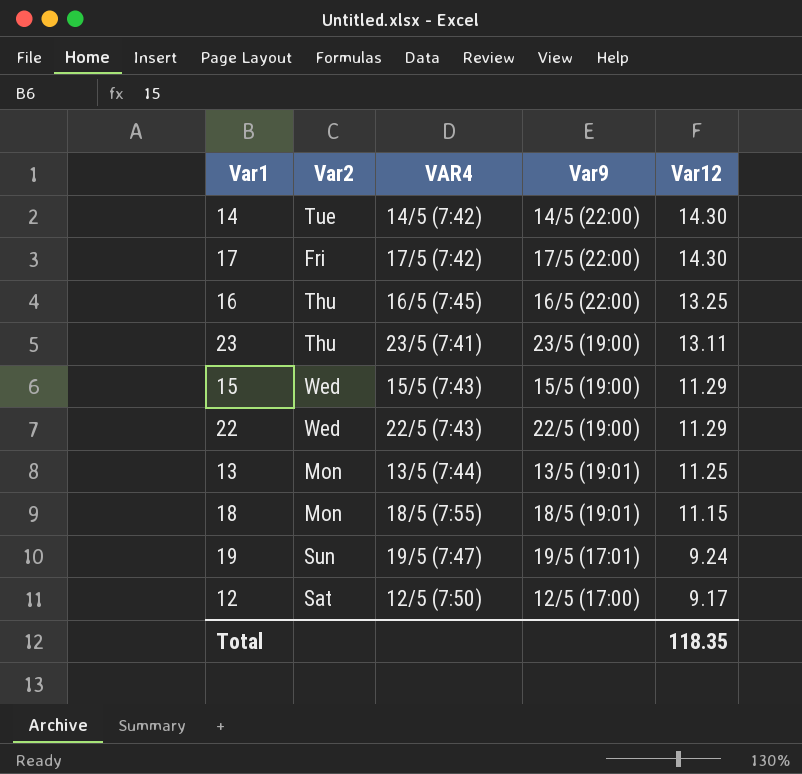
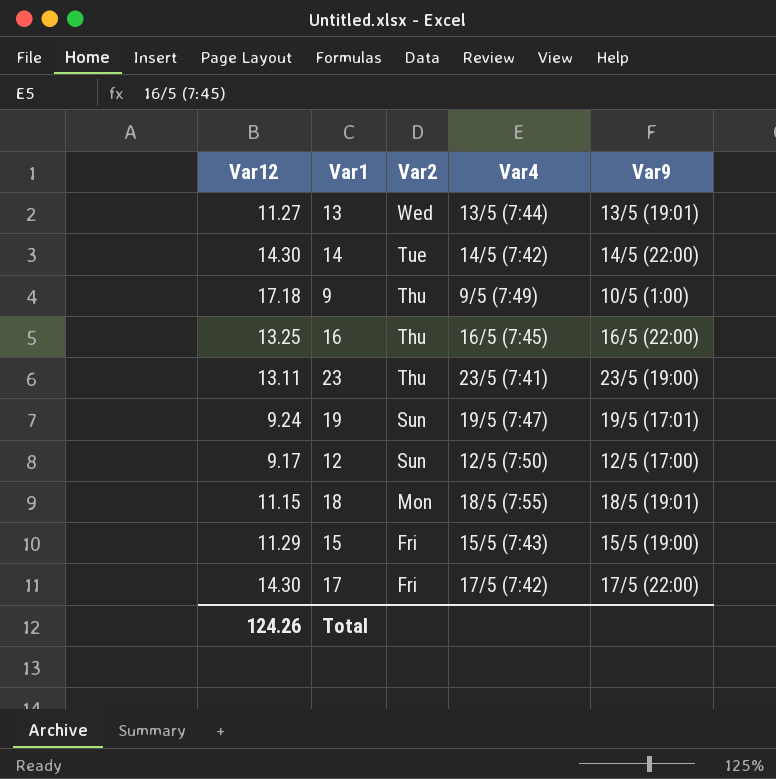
row order: Var12 descending -> Var2 descending
column Var12 | position: 5 -> 1
column name: VAR4 -> Var4
row 22: Wed | 22/5 (7:43) | 22/5 (19:00) | 11.29 -> none
13 | Var12: 11.25 -> 11.27
13 | Var2: Mon -> Wed
row 9: none -> 17.18 | Thu | 9/5 (7:49) | 10/5 (1:00)
12 | Var2: Sat -> Sun
15 | Var2: Wed -> Fri
Total | Var12: 118.35 -> 124.26

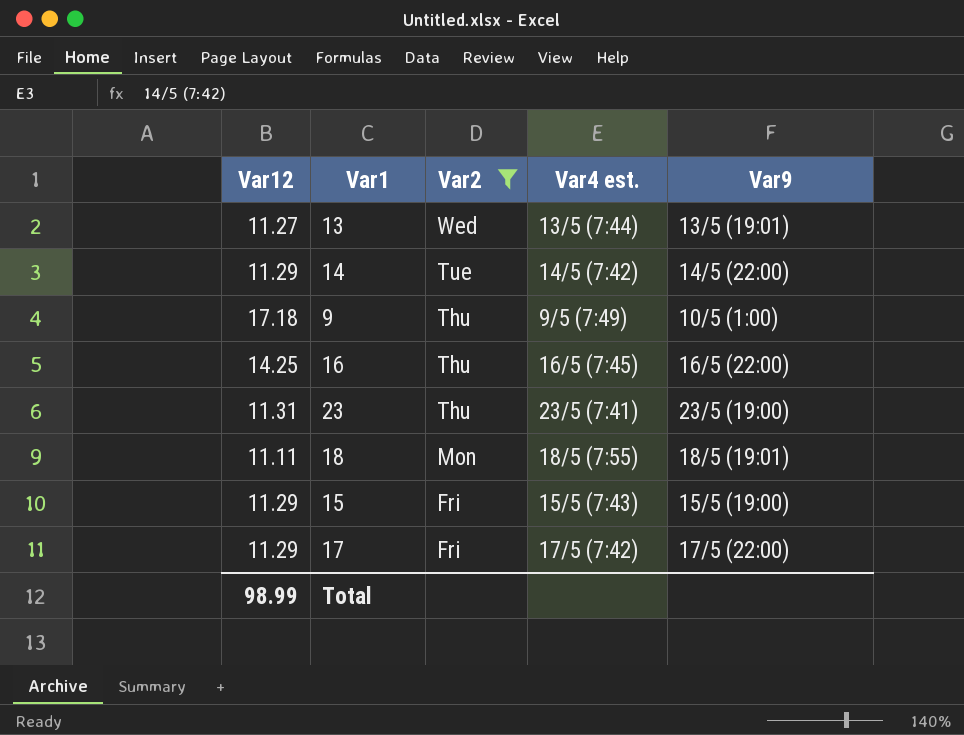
filter: none -> Var2 != Sun
column name: Var4 -> Var4 est.
14 | Var12: 14.30 -> 11.29
16 | Var12: 13.25 -> 14.25
23 | Var12: 13.11 -> 11.31
18 | Var12: 11.15 -> 11.11
17 | Var12: 14.30 -> 11.29
Total | Var12: 124.26 -> 98.99

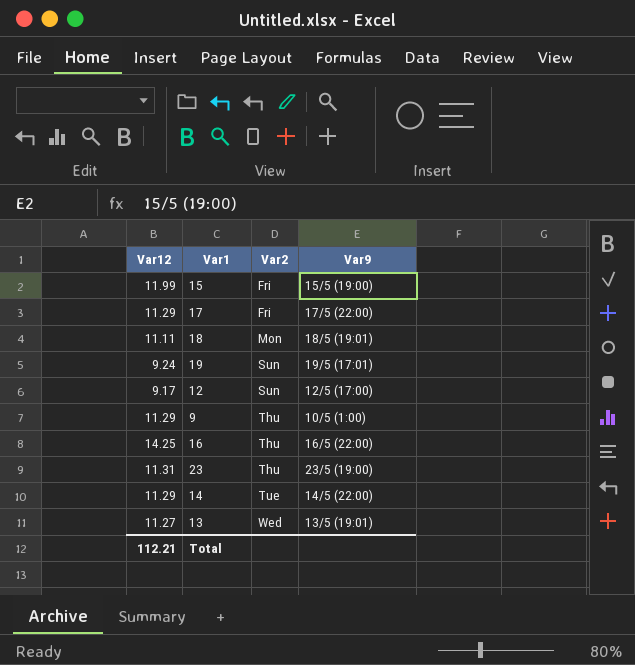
filter: Var2 != Sun -> none
row order: Var2 descending -> Var2 ascending
column Var4 est. | position: 4 -> none
15 | Var12: 11.29 -> 11.99
9 | Var12: 17.18 -> 11.29
Total | Var12: 98.99 -> 112.21

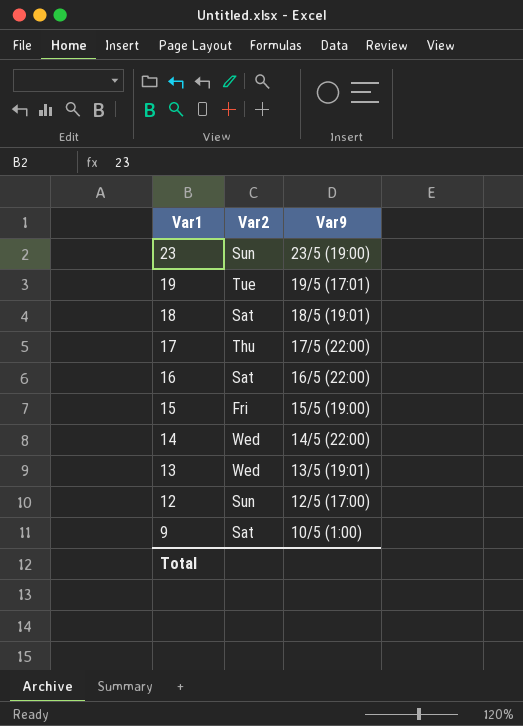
row order: Var2 ascending -> Var1 descending
column Var12 | position: 1 -> none
23 | Var2: Thu -> Sun
19 | Var2: Sun -> Tue
18 | Var2: Mon -> Sat
17 | Var2: Fri -> Thu
16 | Var2: Thu -> Sat
14 | Var2: Tue -> Wed
9 | Var2: Thu -> Sat

